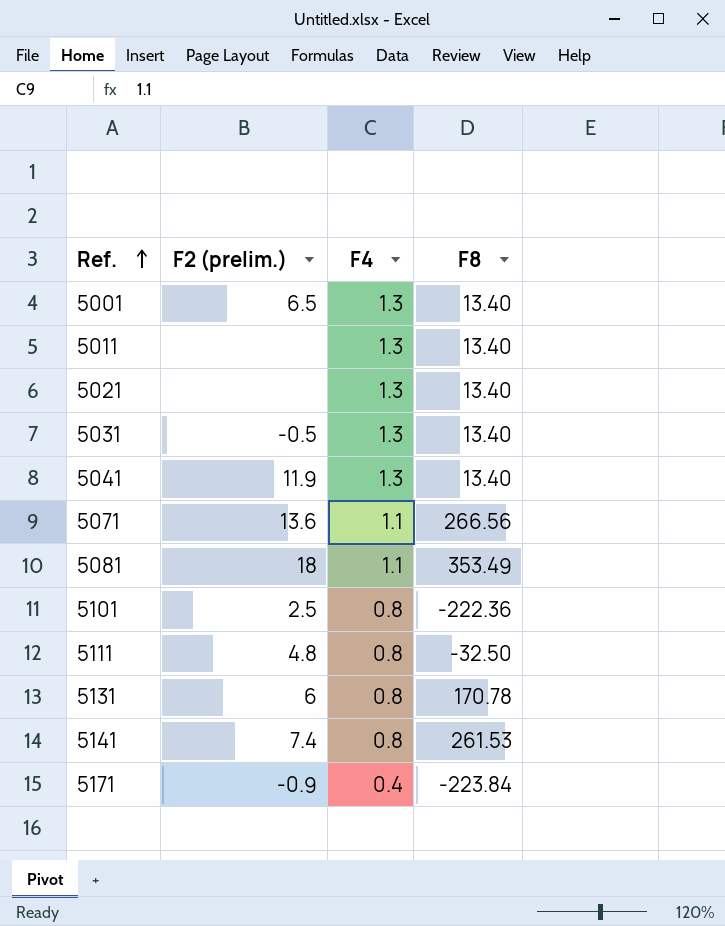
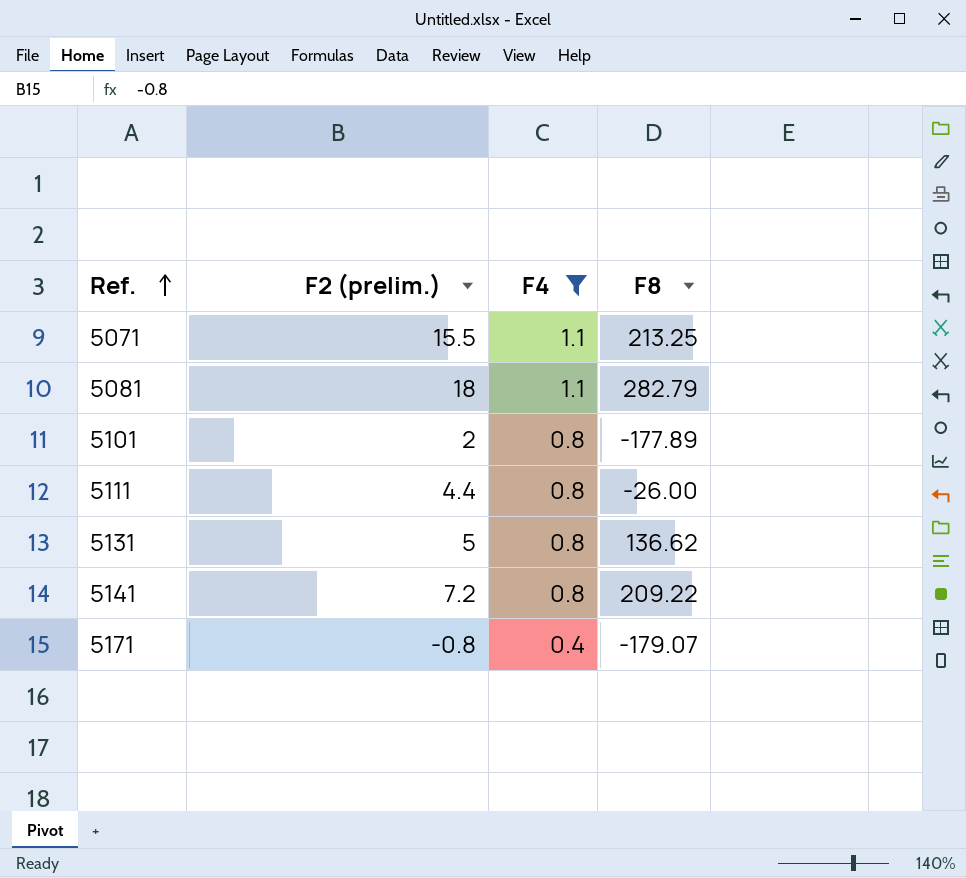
filter: none -> F4 != 1.3
5071 | F2 (prelim.): 13.6 -> 15.5
5071 | F8: 266.56 -> 213.25
5081 | F8: 353.49 -> 282.79
5101 | F2 (prelim.): 2.5 -> 2
5101 | F8: -222.36 -> -177.89
5111 | F2 (prelim.): 4.8 -> 4.4
5111 | F8: -32.50 -> -26.00
5131 | F2 (prelim.): 6 -> 5
5131 | F8: 170.78 -> 136.62
5141 | F2 (prelim.): 7.4 -> 7.2
5141 | F8: 261.53 -> 209.22
5171 | F2 (prelim.): -0.9 -> -0.8
5171 | F8: -223.84 -> -179.07

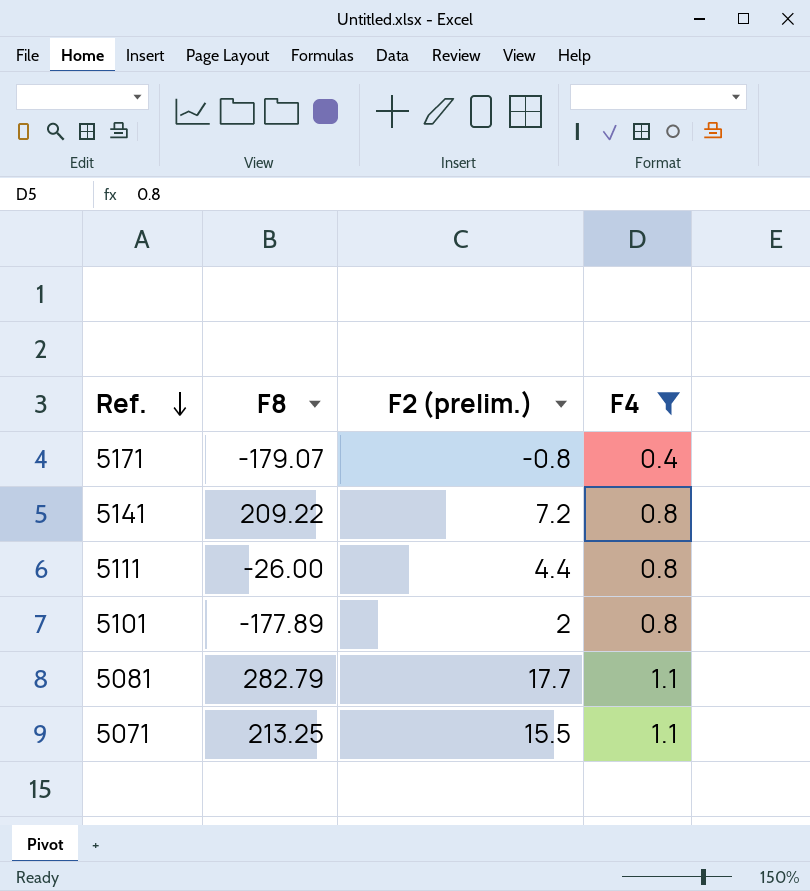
row order: Ref. ascending -> Ref. descending
column F8 | position: 4 -> 2
row 5131: 5 | 0.8 | 136.62 -> none
5081 | F2 (prelim.): 18 -> 17.7

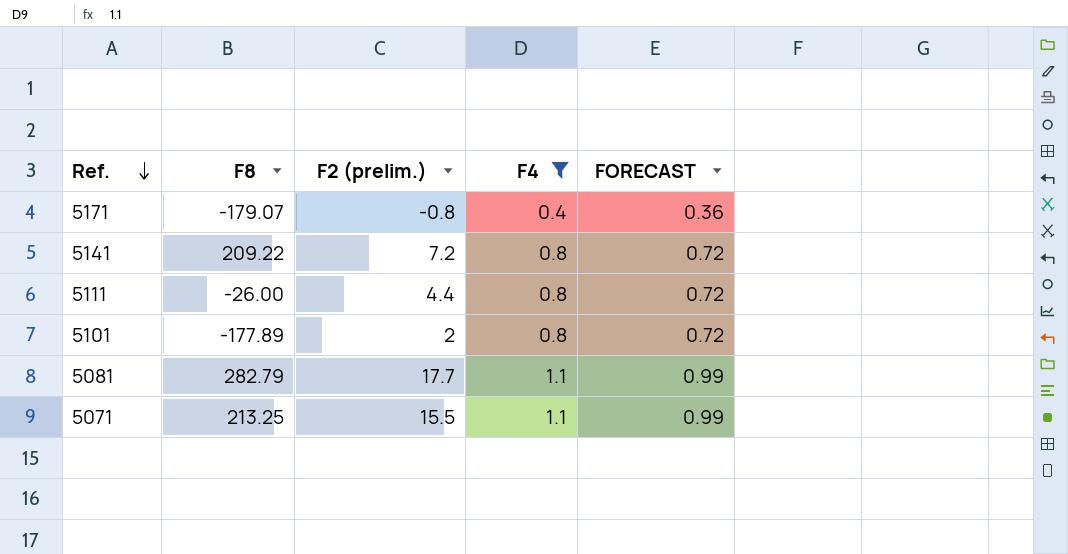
column FORECAST | formula: none -> [F4] * 0.9

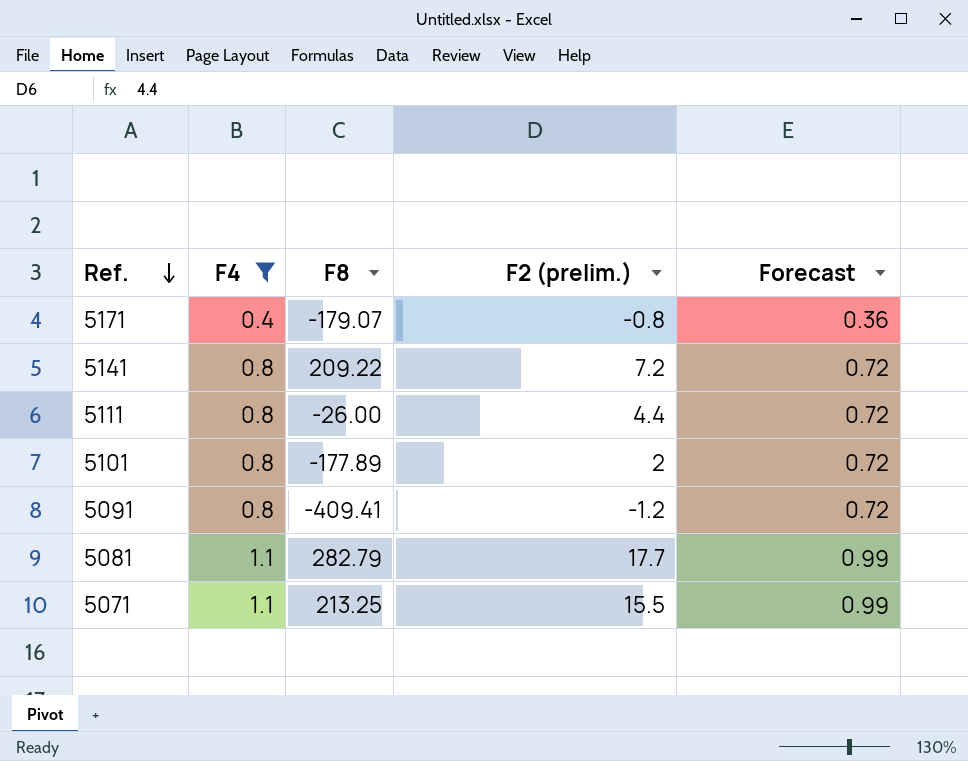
column F4 | position: 4 -> 2
column name: FORECAST -> Forecast
row 5091: none -> 0.8 | -409.41 | -1.2 | 0.72

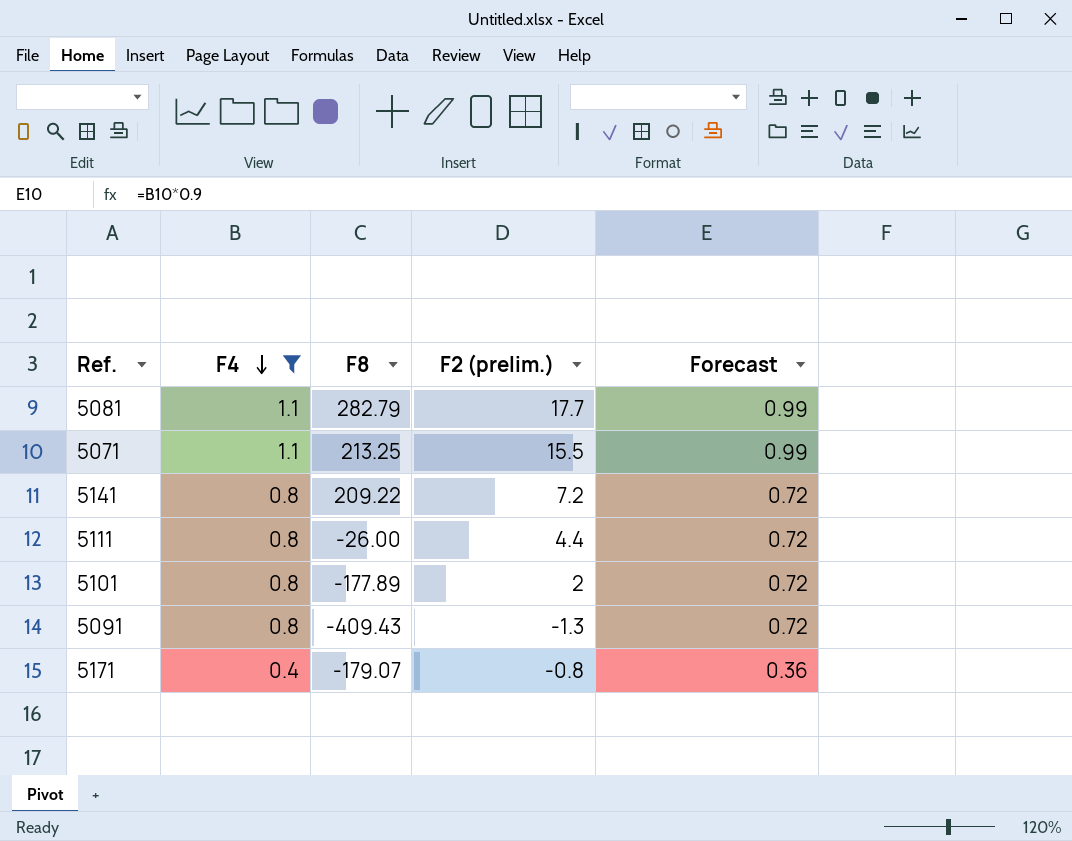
row order: Ref. descending -> F4 descending
5091 | F8: -409.41 -> -409.43
5091 | F2 (prelim.): -1.2 -> -1.3

